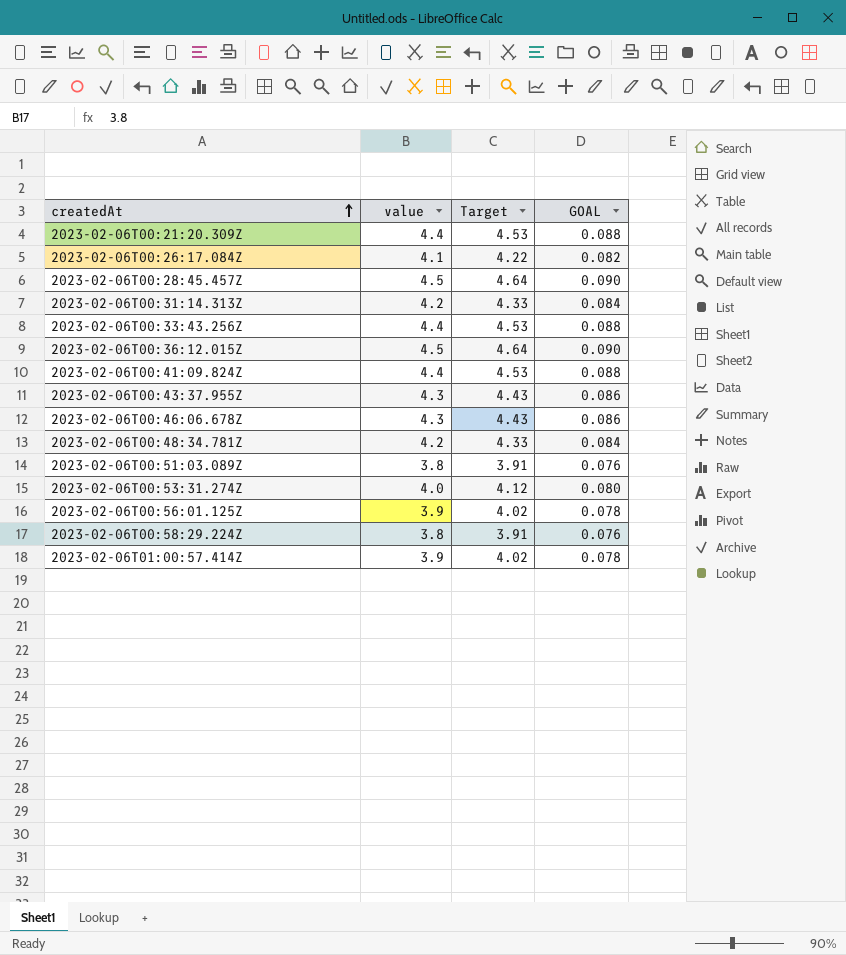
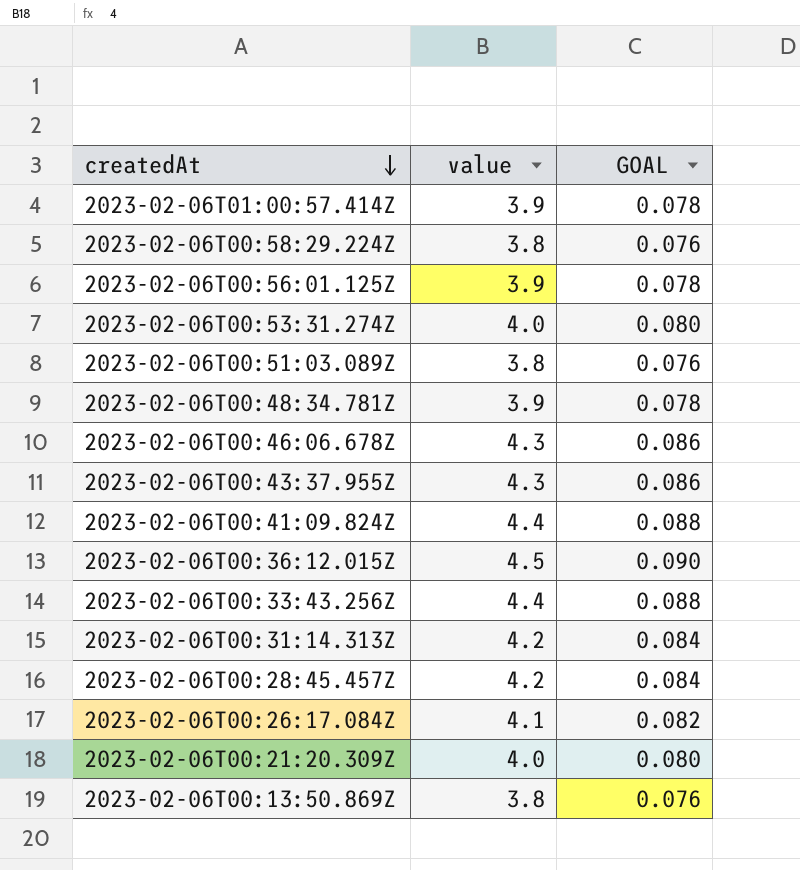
row order: createdAt ascending -> createdAt descending
column Target | formula: [value] * 1.03 -> none
2023-02-06T00:48:34.781Z | value: 4.2 -> 3.9
2023-02-06T00:48:34.781Z | GOAL: 0.084 -> 0.078
2023-02-06T00:28:45.457Z | value: 4.5 -> 4.2
2023-02-06T00:28:45.457Z | GOAL: 0.090 -> 0.084
2023-02-06T00:21:20.309Z | value: 4.4 -> 4.0
2023-02-06T00:21:20.309Z | GOAL: 0.088 -> 0.080
row 2023-02-06T00:13:50.869Z: none -> 3.8 | 0.076

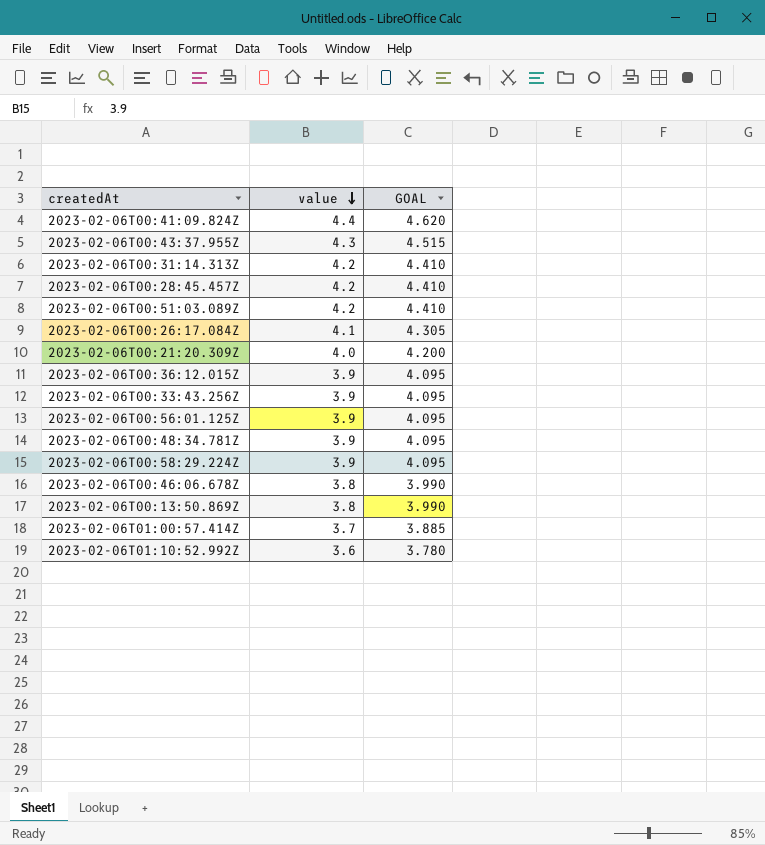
row order: createdAt descending -> value descending
column GOAL | formula: [value] * 0.02 -> [value] * 1.05
row 2023-02-06T00:53:31.274Z: 4.0 | 0.080 -> none
2023-02-06T00:51:03.089Z | value: 3.8 -> 4.2
2023-02-06T00:36:12.015Z | value: 4.5 -> 3.9
2023-02-06T00:33:43.256Z | value: 4.4 -> 3.9
2023-02-06T00:58:29.224Z | value: 3.8 -> 3.9
2023-02-06T00:46:06.678Z | value: 4.3 -> 3.8
2023-02-06T01:00:57.414Z | value: 3.9 -> 3.7
row 2023-02-06T01:10:52.992Z: none -> 3.6 | 3.780

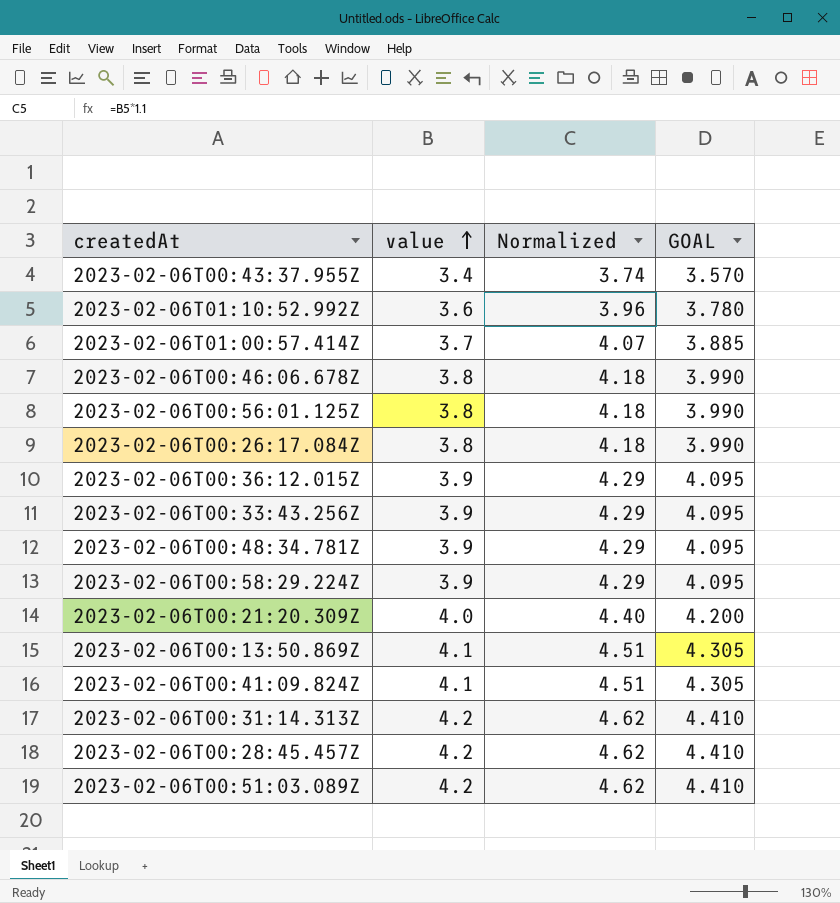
row order: value descending -> value ascending
column Normalized | formula: none -> [value] * 1.1
2023-02-06T00:43:37.955Z | value: 4.3 -> 3.4
2023-02-06T00:43:37.955Z | GOAL: 4.515 -> 3.570
2023-02-06T00:56:01.125Z | value: 3.9 -> 3.8
2023-02-06T00:56:01.125Z | GOAL: 4.095 -> 3.990
2023-02-06T00:26:17.084Z | value: 4.1 -> 3.8
2023-02-06T00:26:17.084Z | GOAL: 4.305 -> 3.990
2023-02-06T00:13:50.869Z | value: 3.8 -> 4.1
2023-02-06T00:13:50.869Z | GOAL: 3.990 -> 4.305
2023-02-06T00:41:09.824Z | value: 4.4 -> 4.1
2023-02-06T00:41:09.824Z | GOAL: 4.620 -> 4.305

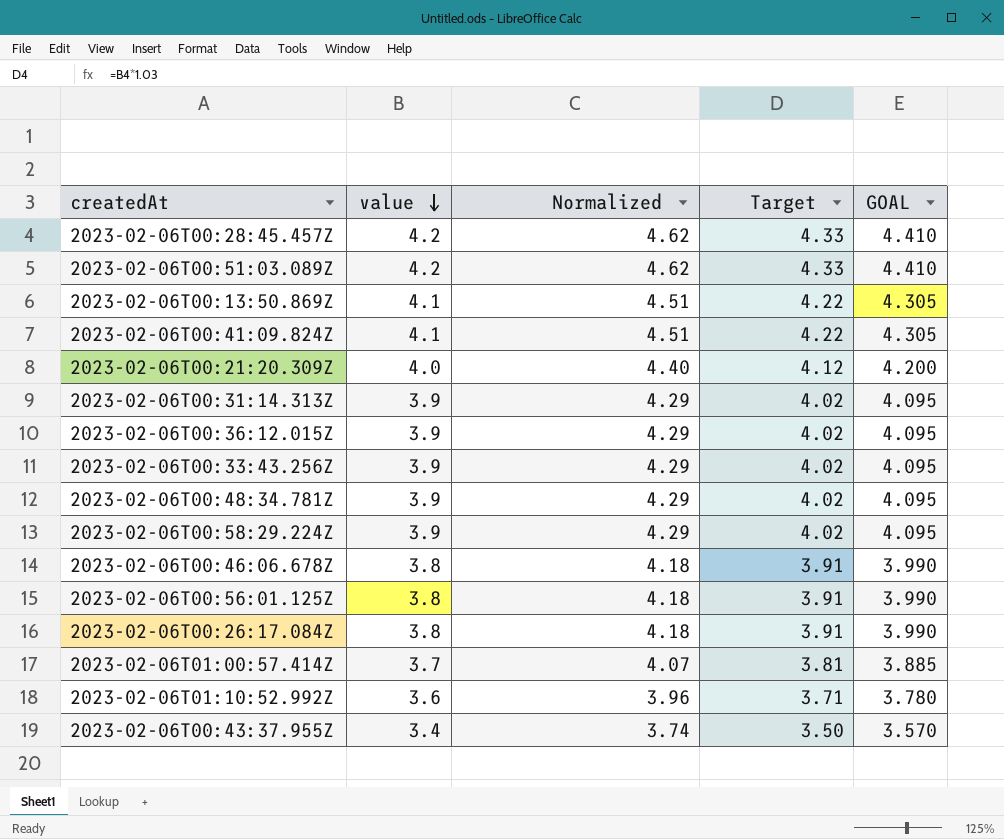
row order: value ascending -> value descending
column Target | formula: none -> [value] * 1.03
2023-02-06T00:31:14.313Z | value: 4.2 -> 3.9
2023-02-06T00:31:14.313Z | Normalized: 4.62 -> 4.29
2023-02-06T00:31:14.313Z | GOAL: 4.410 -> 4.095

